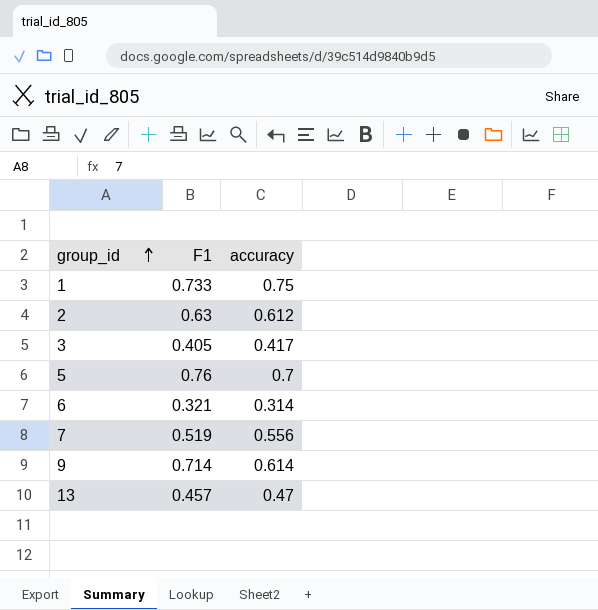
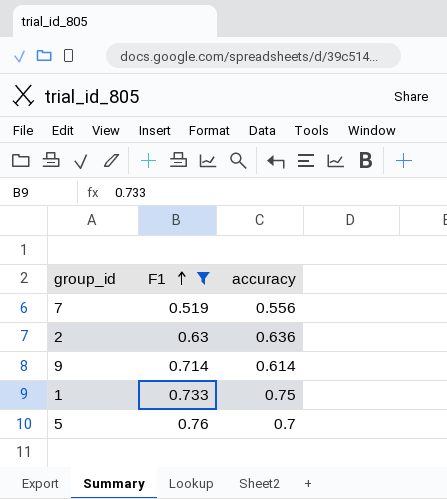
filter: none -> F1 >= 0.519
row order: group_id ascending -> F1 ascending
2 | accuracy: 0.612 -> 0.636

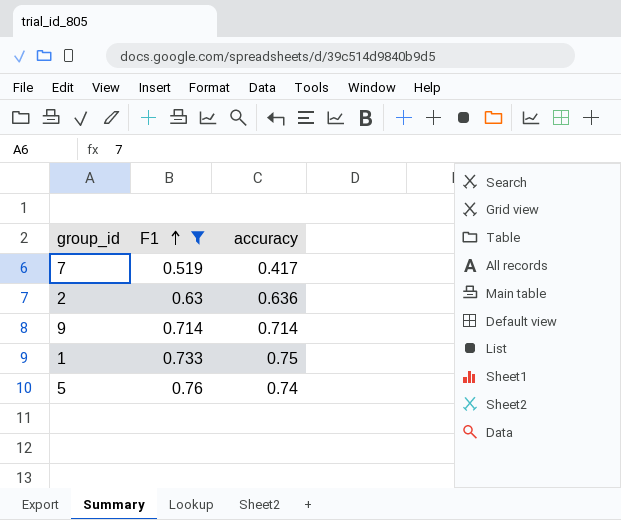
7 | accuracy: 0.556 -> 0.417
9 | accuracy: 0.614 -> 0.714
5 | accuracy: 0.7 -> 0.74

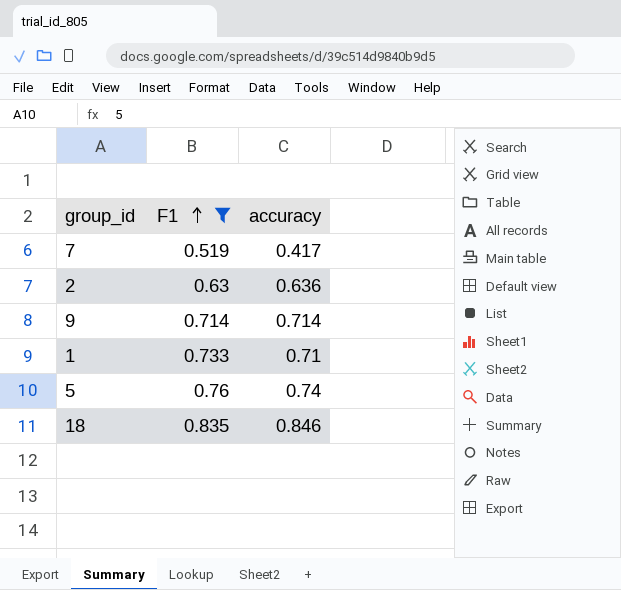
1 | accuracy: 0.75 -> 0.71
row 18: none -> 0.835 | 0.846

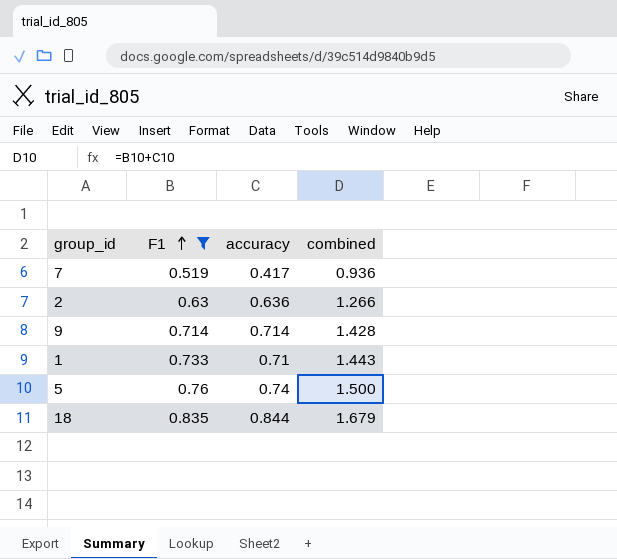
column combined | formula: none -> [F1] + [accuracy]
18 | accuracy: 0.846 -> 0.844

